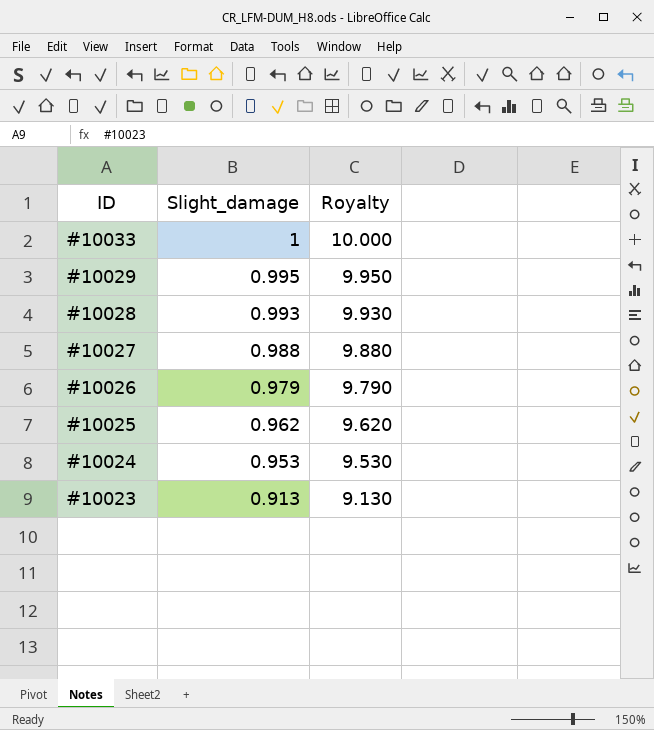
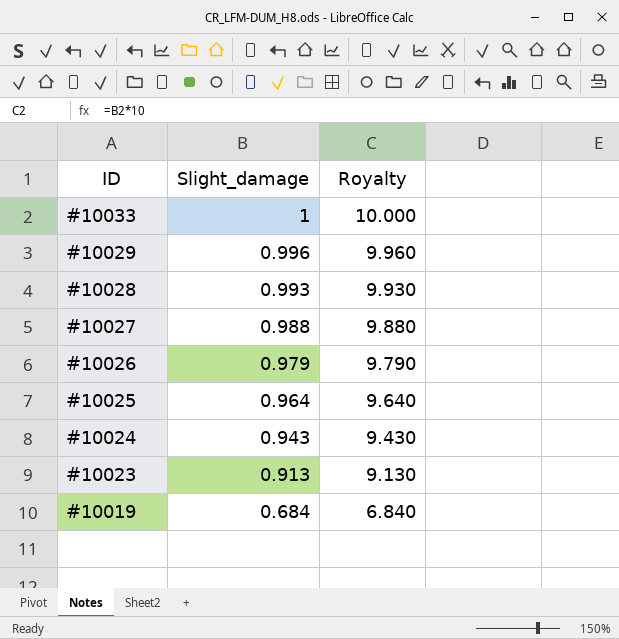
#10029 | Slight_damage: 0.995 -> 0.996
#10029 | Royalty: 9.950 -> 9.960
#10025 | Slight_damage: 0.962 -> 0.964
#10025 | Royalty: 9.620 -> 9.640
#10024 | Slight_damage: 0.953 -> 0.943
#10024 | Royalty: 9.530 -> 9.430
row #10019: none -> 0.684 | 6.840

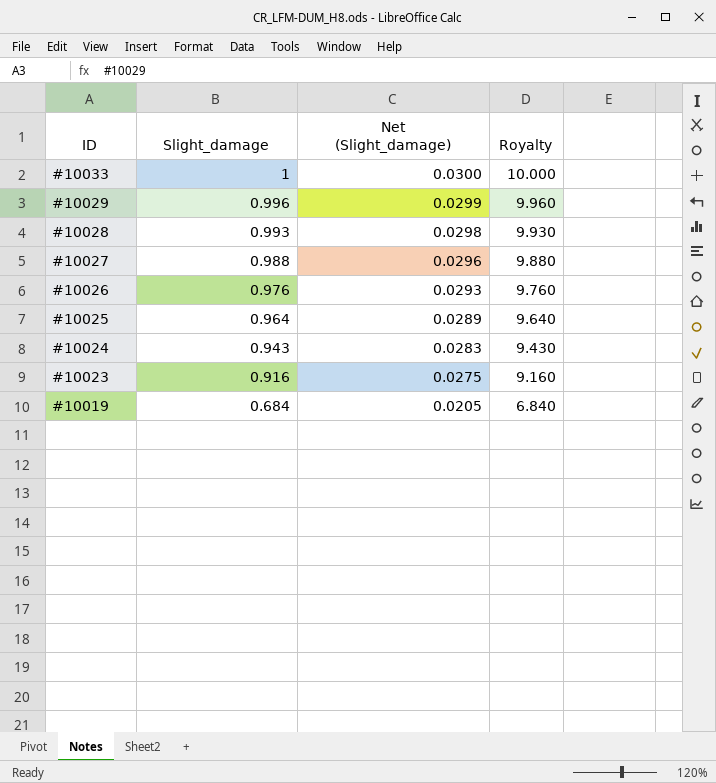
column Net (Slight_damage) | formula: none -> [Slight_damage] * 0.03
#10026 | Slight_damage: 0.979 -> 0.976
#10026 | Royalty: 9.790 -> 9.760
#10023 | Slight_damage: 0.913 -> 0.916
#10023 | Royalty: 9.130 -> 9.160

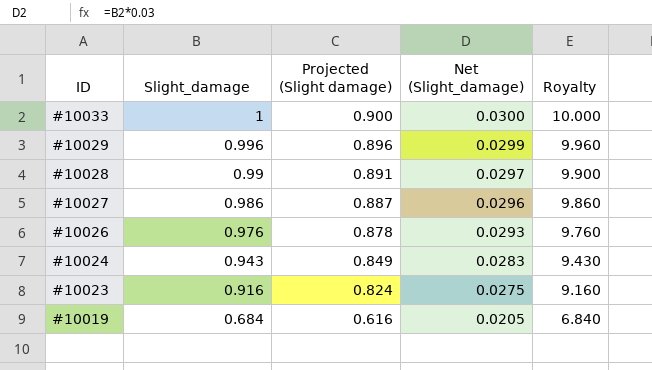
column Projected (Slight damage) | formula: none -> [Slight_damage] * 0.9
row #10025: 0.964 | 0.0289 | 9.640 -> none
#10028 | Slight_damage: 0.993 -> 0.99
#10028 | Net (Slight_damage): 0.0298 -> 0.0297
#10028 | Royalty: 9.930 -> 9.900
#10027 | Slight_damage: 0.988 -> 0.986
#10027 | Royalty: 9.880 -> 9.860

